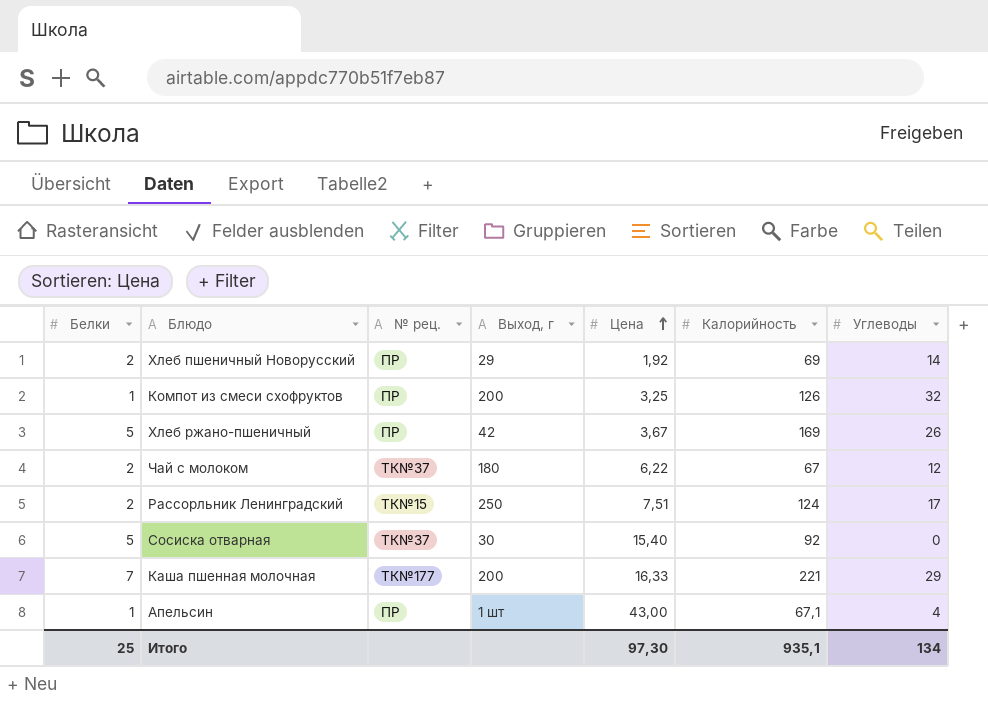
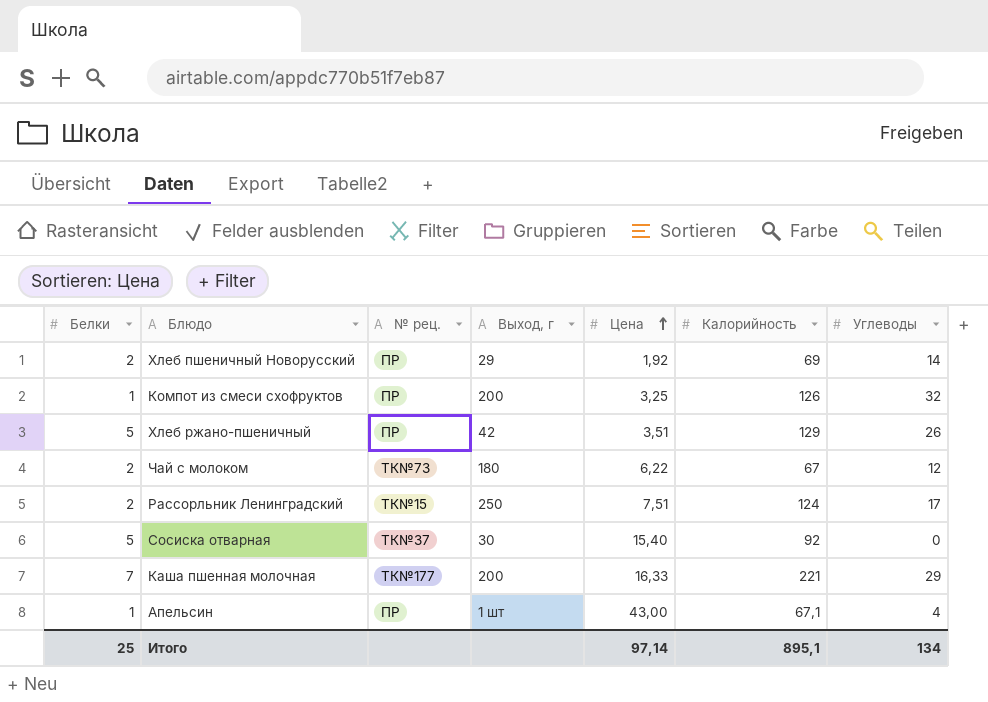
Хлеб ржано-пшеничный | Цена: 3,67 -> 3,51
Хлеб ржано-пшеничный | Калорийность: 169 -> 129
Чай с молоком | № рец.: ТК№37 -> ТК№73
Итого | Цена: 97,30 -> 97,14
Итого | Калорийность: 935,1 -> 895,1

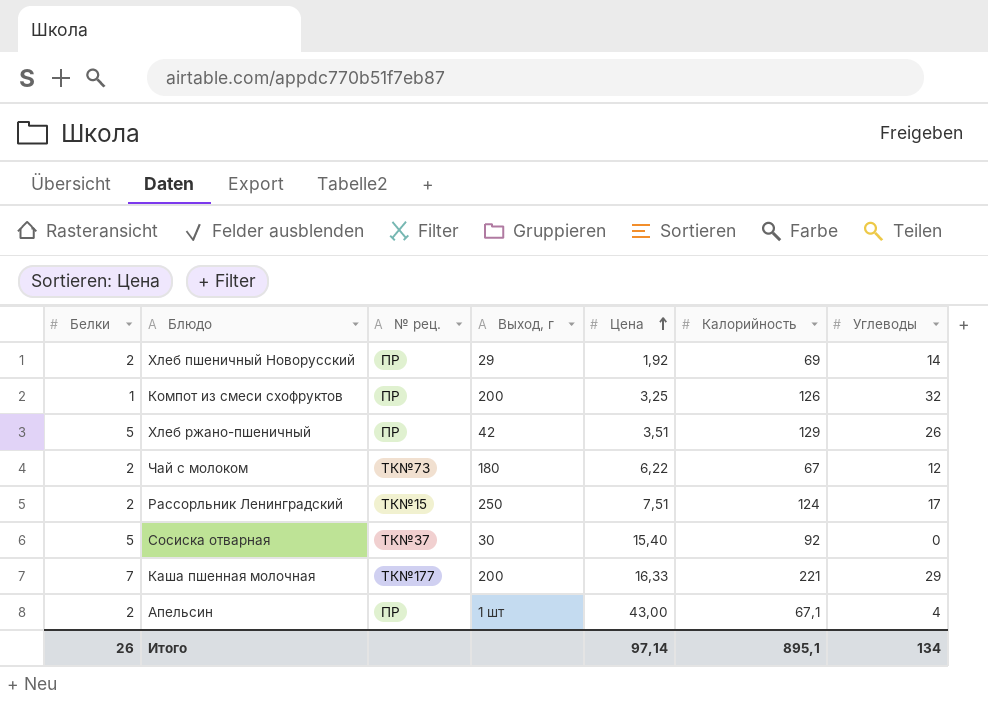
Апельсин | Белки: 1 -> 2
Итого | Белки: 25 -> 26

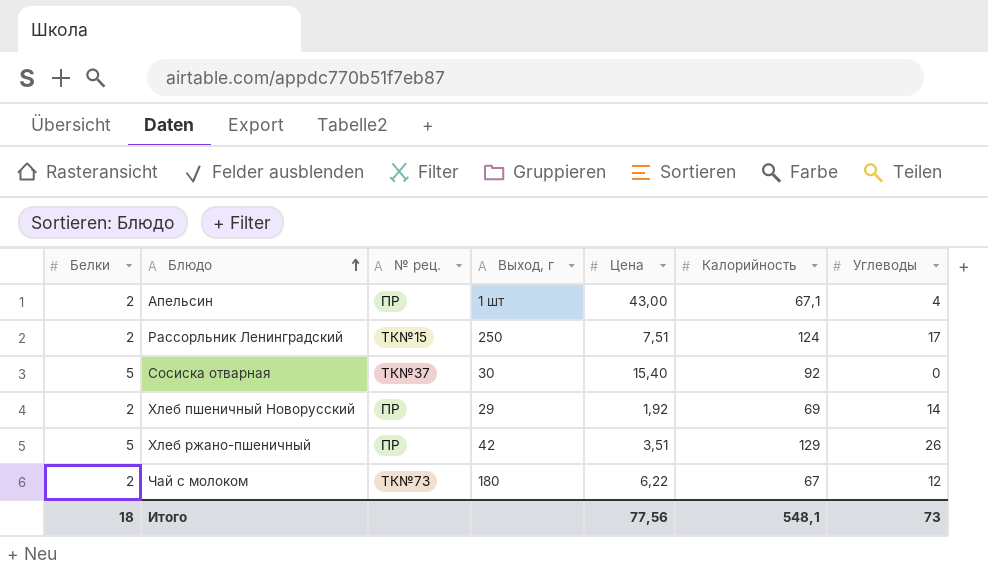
row order: Цена ascending -> Блюдо ascending
row Компот из смеси схофруктов: 1 | ПР | 200 | 3,25 | 126 | 32 -> none
row Каша пшенная молочная: 7 | ТК№177 | 200 | 16,33 | 221 | 29 -> none
Итого | Белки: 26 -> 18
Итого | Цена: 97,14 -> 77,56
Итого | Калорийность: 895,1 -> 548,1
Итого | Углеводы: 134 -> 73

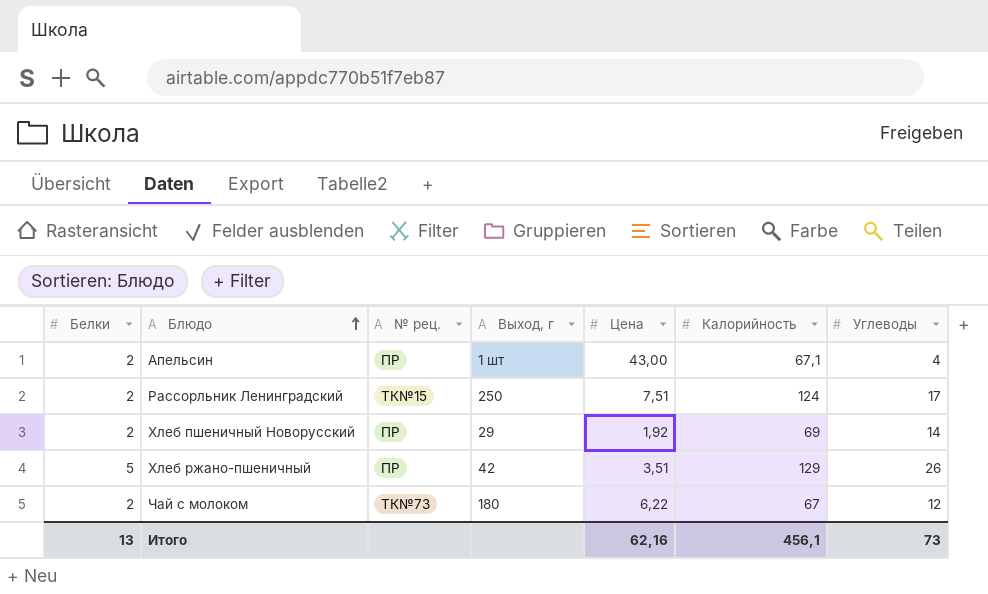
row Сосиска отварная: 5 | ТК№37 | 30 | 15,40 | 92 | 0 -> none
Итого | Белки: 18 -> 13
Итого | Цена: 77,56 -> 62,16
Итого | Калорийность: 548,1 -> 456,1

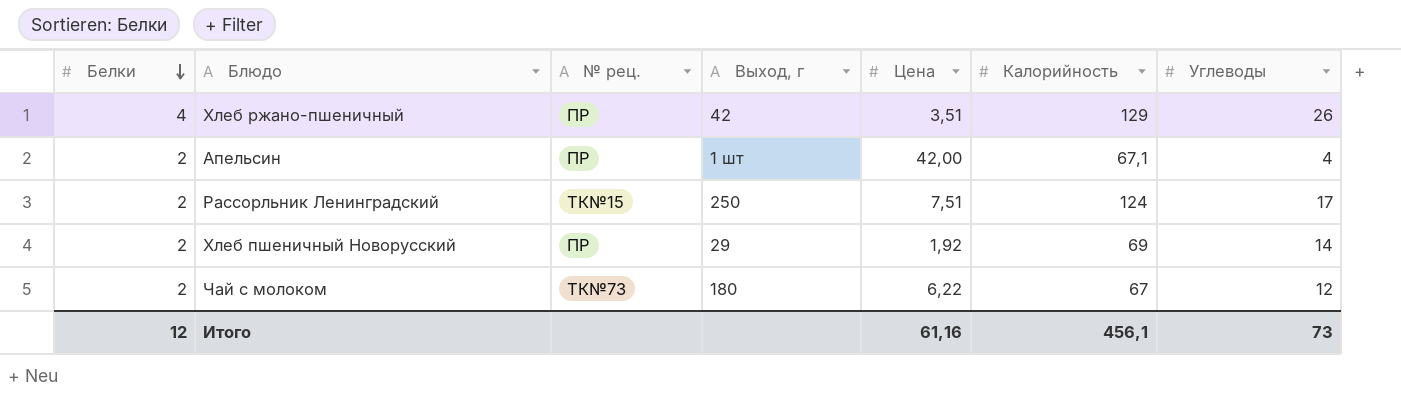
row order: Блюдо ascending -> Белки descending
Хлеб ржано-пшеничный | Белки: 5 -> 4
Апельсин | Цена: 43,00 -> 42,00
Итого | Белки: 13 -> 12
Итого | Цена: 62,16 -> 61,16

